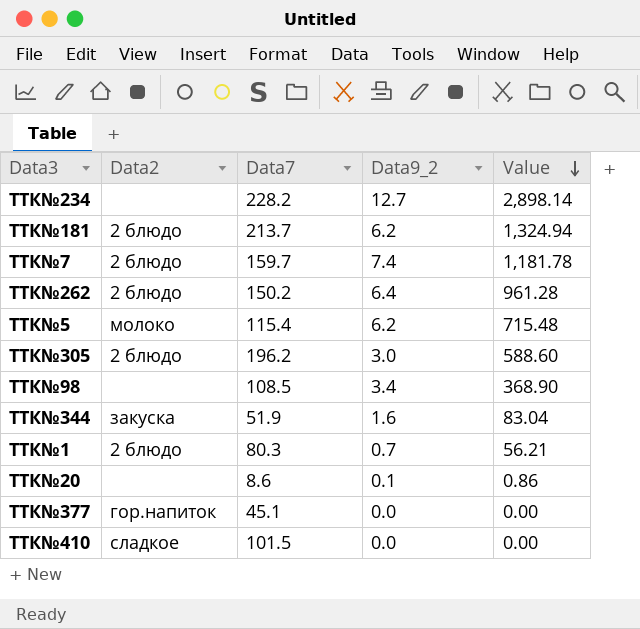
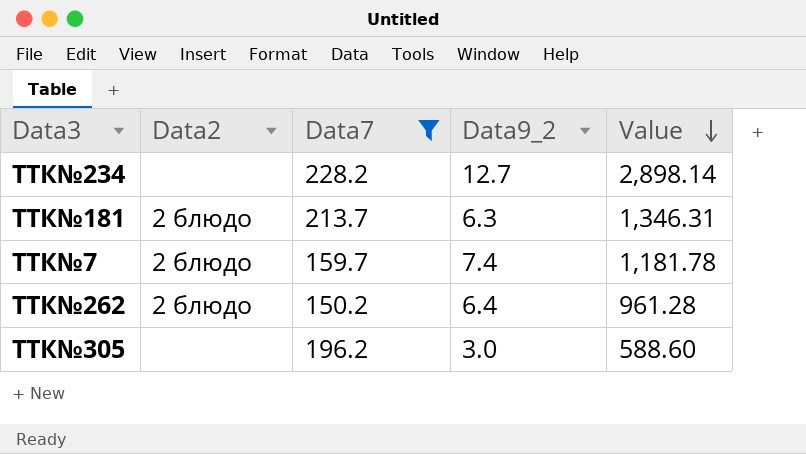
filter: none -> Data7 >= 150.2
ТТК№181 | Data9_2: 6.2 -> 6.3
ТТК№181 | Value: 1,324.94 -> 1,346.31
ТТК№305 | Data2: 2 блюдо -> none

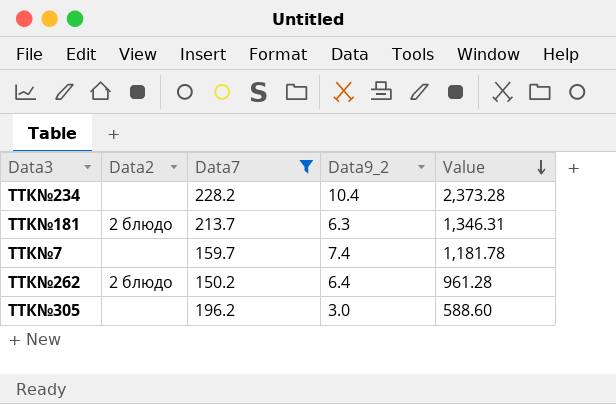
ТТК№234 | Data9_2: 12.7 -> 10.4
ТТК№234 | Value: 2,898.14 -> 2,373.28
ТТК№7 | Data2: 2 блюдо -> none

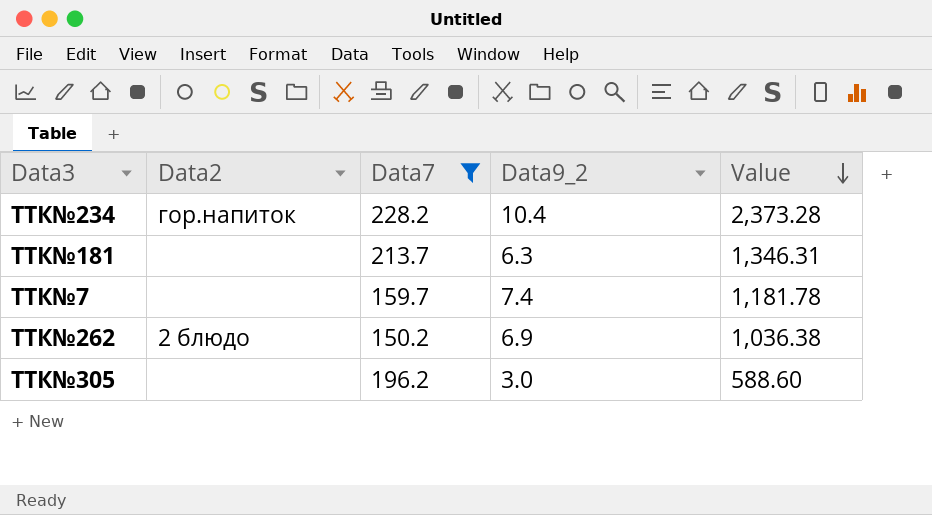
ТТК№234 | Data2: none -> гор.напиток
ТТК№181 | Data2: 2 блюдо -> none
ТТК№262 | Data9_2: 6.4 -> 6.9
ТТК№262 | Value: 961.28 -> 1,036.38

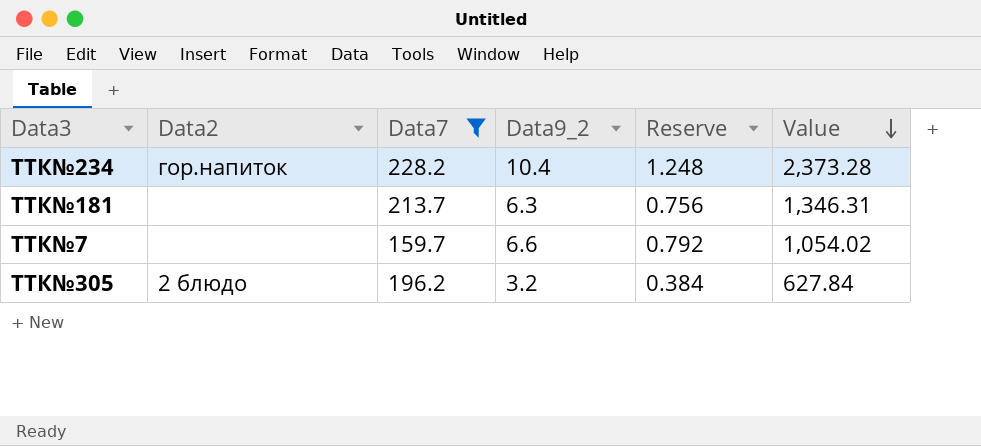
column Reserve | formula: none -> [Data9_2] * 0.12
row ТТК№262: 2 блюдо | 150.2 | 6.9 | 1,036.38 -> none
ТТК№7 | Data9_2: 7.4 -> 6.6
ТТК№7 | Value: 1,181.78 -> 1,054.02
ТТК№305 | Data2: none -> 2 блюдо
ТТК№305 | Data9_2: 3.0 -> 3.2
ТТК№305 | Value: 588.60 -> 627.84

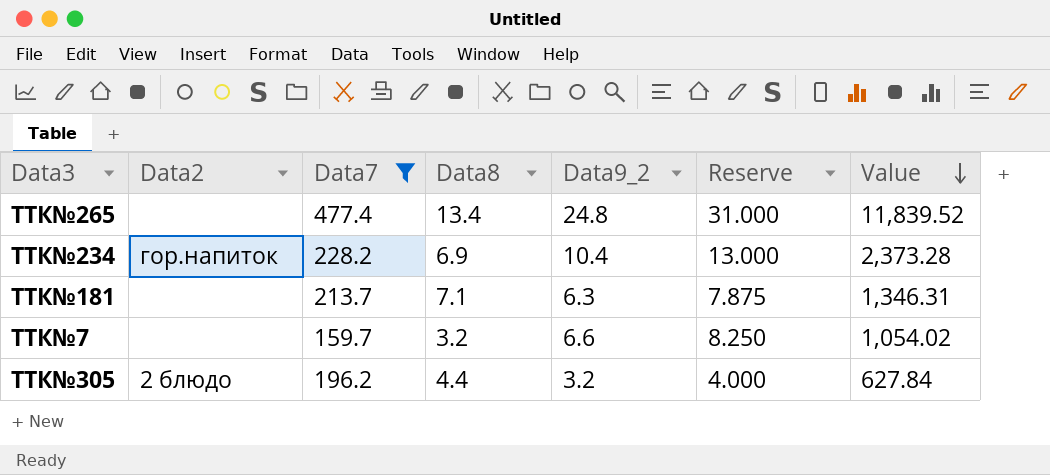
column Data8 | position: none -> 4
column Reserve | formula: [Data9_2] * 0.12 -> [Data9_2] * 1.25
row ТТК№265: none -> none | 477.4 | 13.4 | 24.8 | 31.000 | 11,839.52

